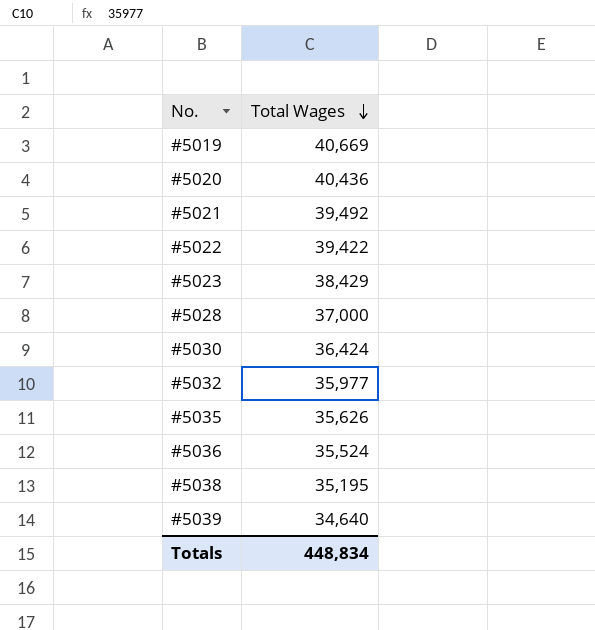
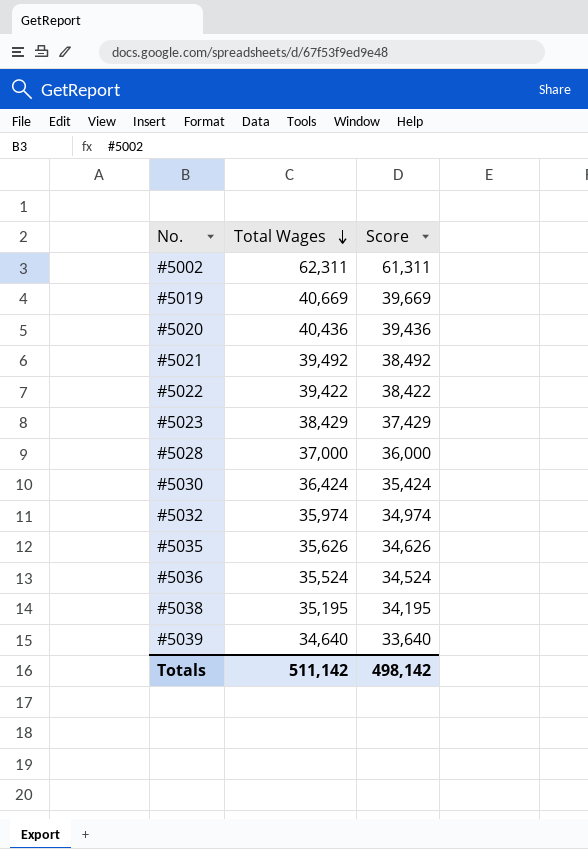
column Score | formula: none -> [Total Wages] - 1000
row #5002: none -> 62,311 | 61,311
#5032 | Total Wages: 35,977 -> 35,974
Totals | Total Wages: 448,834 -> 511,142

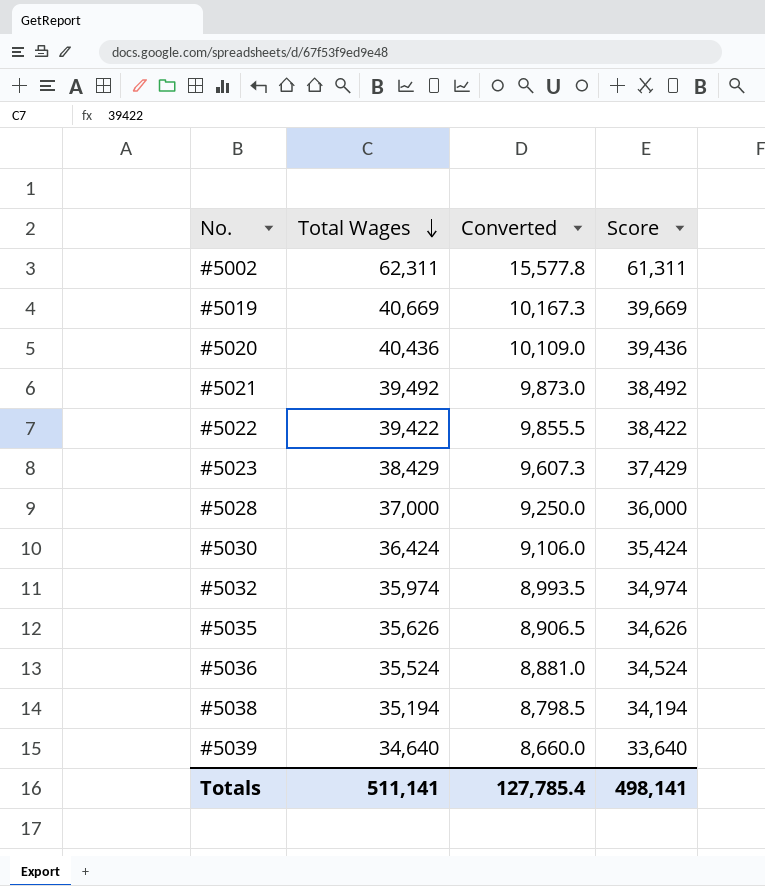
column Converted | formula: none -> [Total Wages] * 0.25
#5038 | Total Wages: 35,195 -> 35,194
#5038 | Score: 34,195 -> 34,194
Totals | Total Wages: 511,142 -> 511,141
Totals | Score: 498,142 -> 498,141

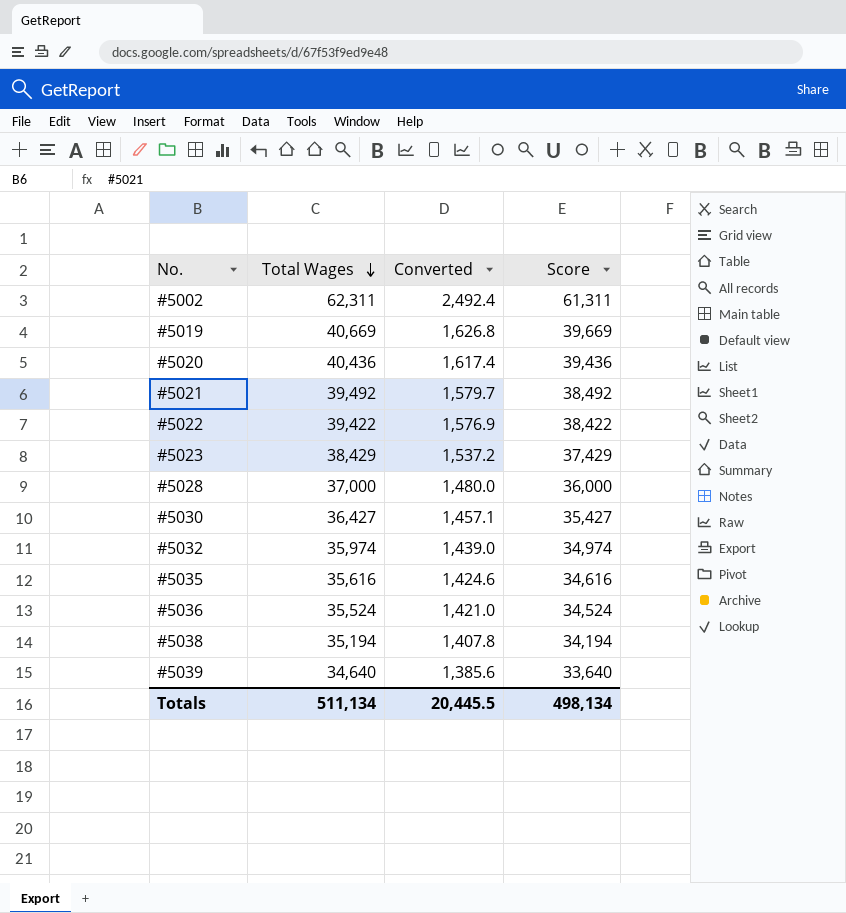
column Converted | formula: [Total Wages] * 0.25 -> [Total Wages] * 0.04
#5030 | Total Wages: 36,424 -> 36,427
#5030 | Score: 35,424 -> 35,427
#5035 | Total Wages: 35,626 -> 35,616
#5035 | Score: 34,626 -> 34,616
Totals | Total Wages: 511,141 -> 511,134
Totals | Converted: 127,785.4 -> 20,445.5
Totals | Score: 498,141 -> 498,134

